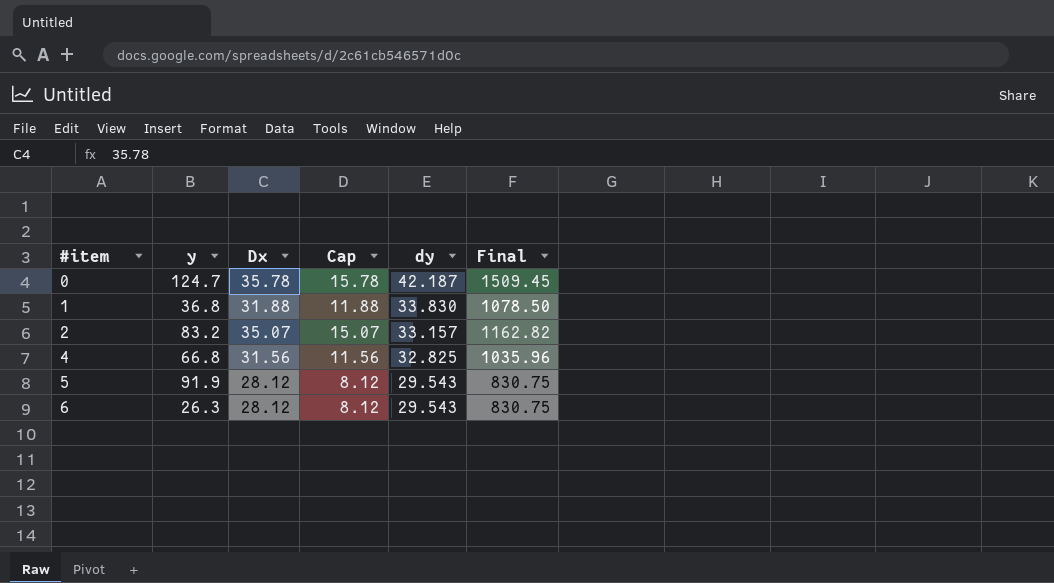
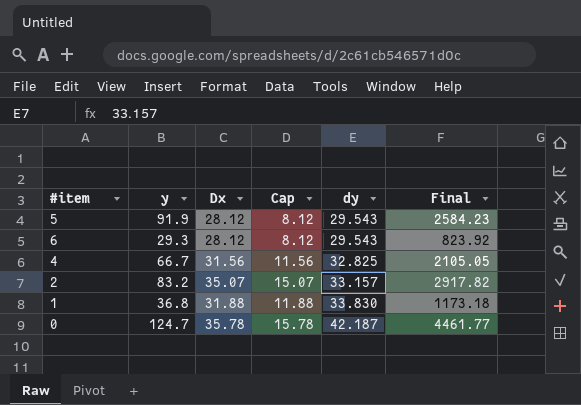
row order: #item ascending -> dy ascending
column Final | formula: [Dx] * [dy] -> [y] * [Dx]
6 | y: 26.3 -> 29.3
4 | y: 66.8 -> 66.7

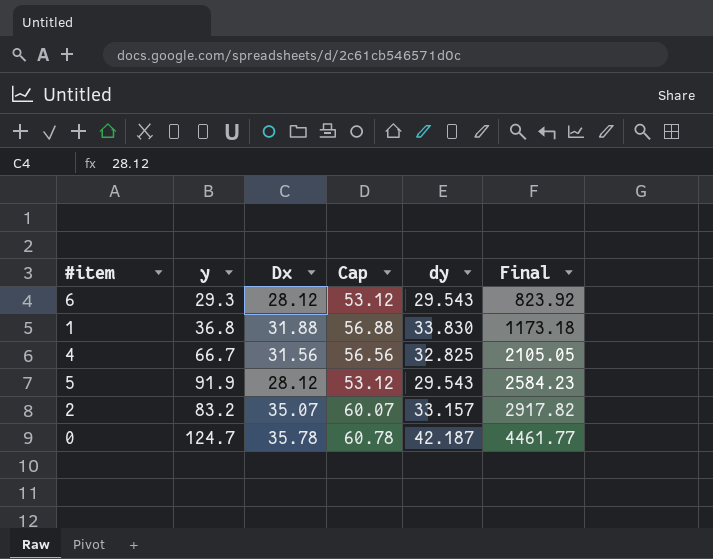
row order: dy ascending -> Final ascending
column Cap | formula: [Dx] - 20 -> [Dx] + 25

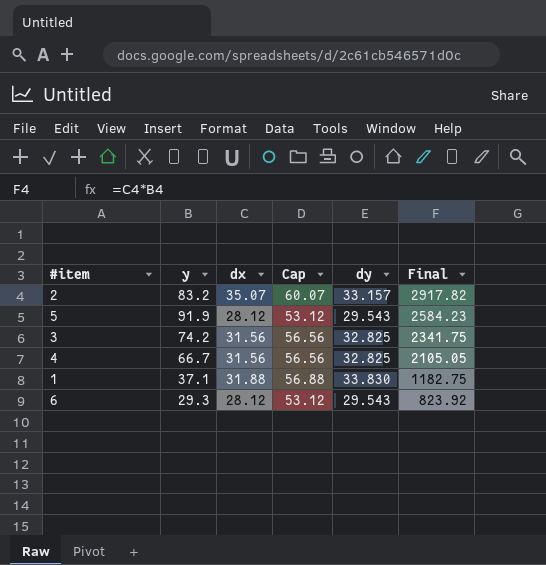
row order: Final ascending -> Final descending
column name: Dx -> dx
row 0: 124.7 | 35.78 | 60.78 | 42.187 | 4461.77 -> none
row 3: none -> 74.2 | 31.56 | 56.56 | 32.825 | 2341.75
1 | y: 36.8 -> 37.1
1 | Final: 1173.18 -> 1182.75

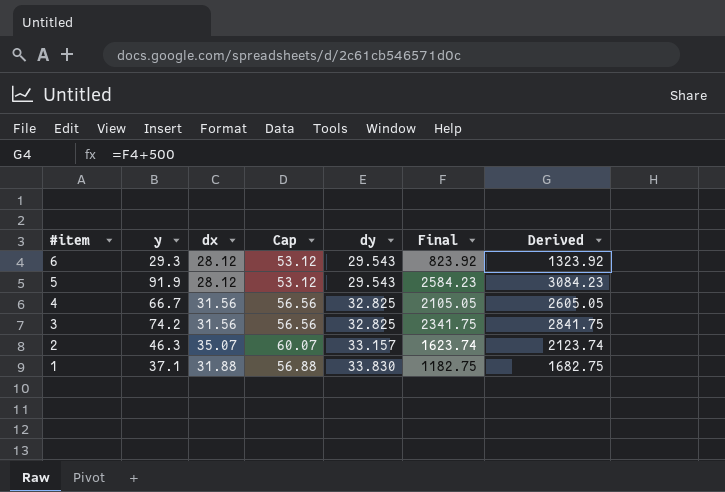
row order: Final descending -> #item descending
column Derived | formula: none -> [Final] + 500
2 | y: 83.2 -> 46.3
2 | Final: 2917.82 -> 1623.74

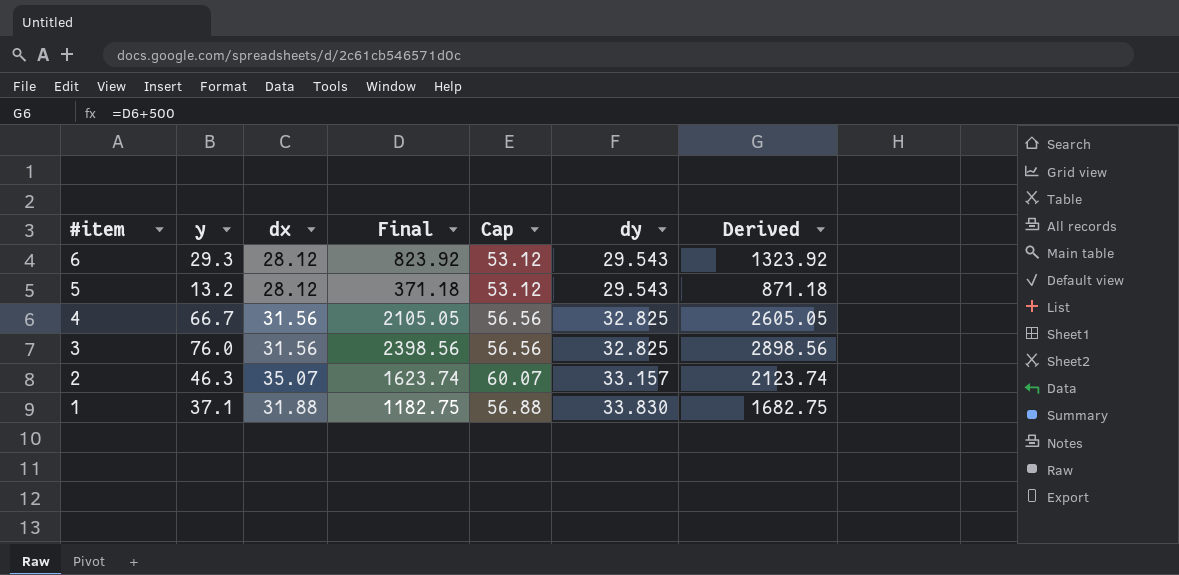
column Final | position: 6 -> 4
5 | y: 91.9 -> 13.2
5 | Final: 2584.23 -> 371.18
5 | Derived: 3084.23 -> 871.18
3 | y: 74.2 -> 76.0
3 | Final: 2341.75 -> 2398.56
3 | Derived: 2841.75 -> 2898.56

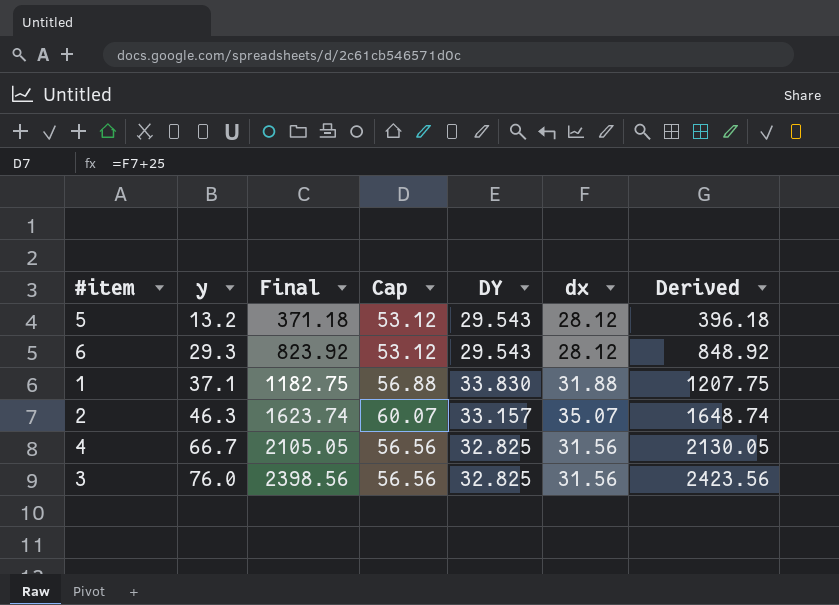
row order: #item descending -> y ascending
column name: dy -> DY
column dx | position: 3 -> 6
column Derived | formula: [Final] + 500 -> [Final] + 25

